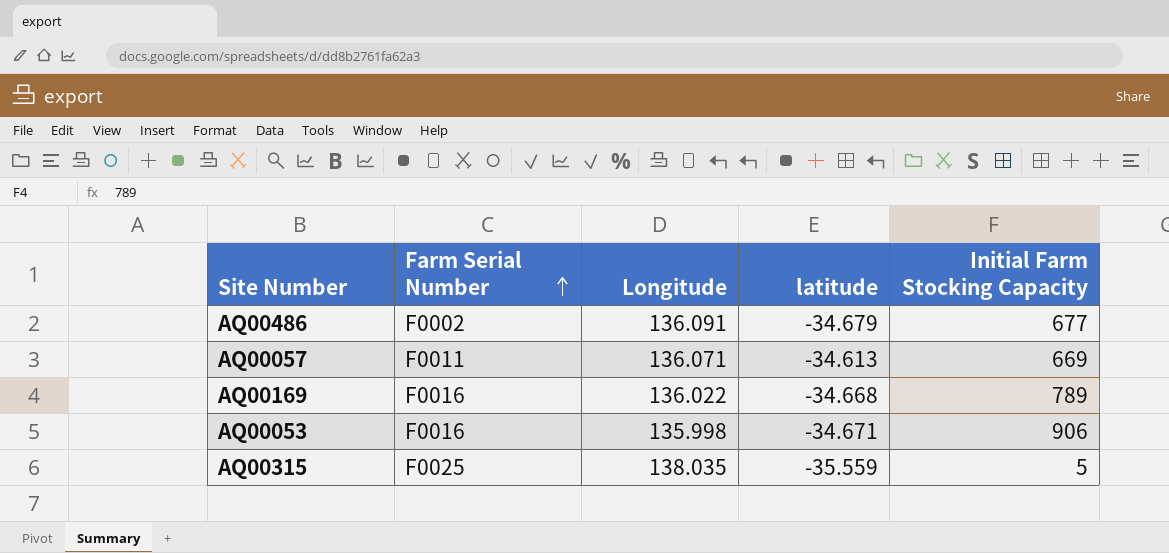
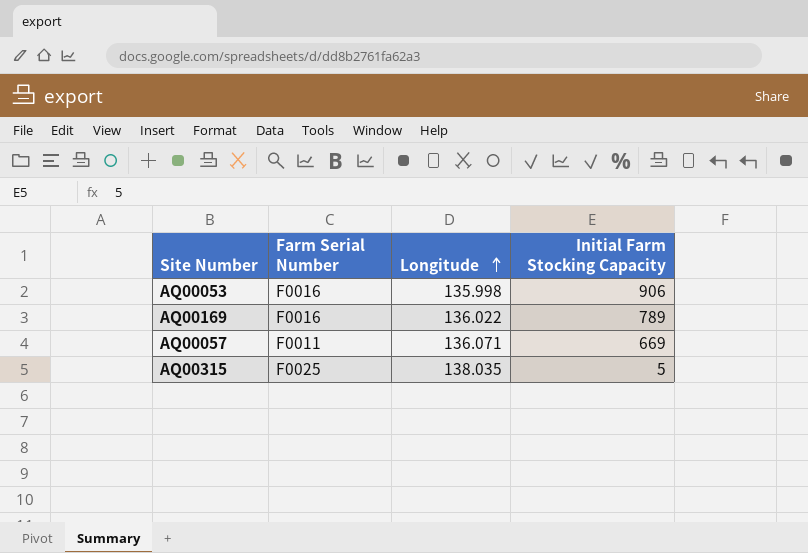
row order: Farm Serial Number ascending -> Longitude ascending
column latitude | position: 4 -> none
row AQ00486: F0002 | 136.091 | -34.679 | 677 -> none

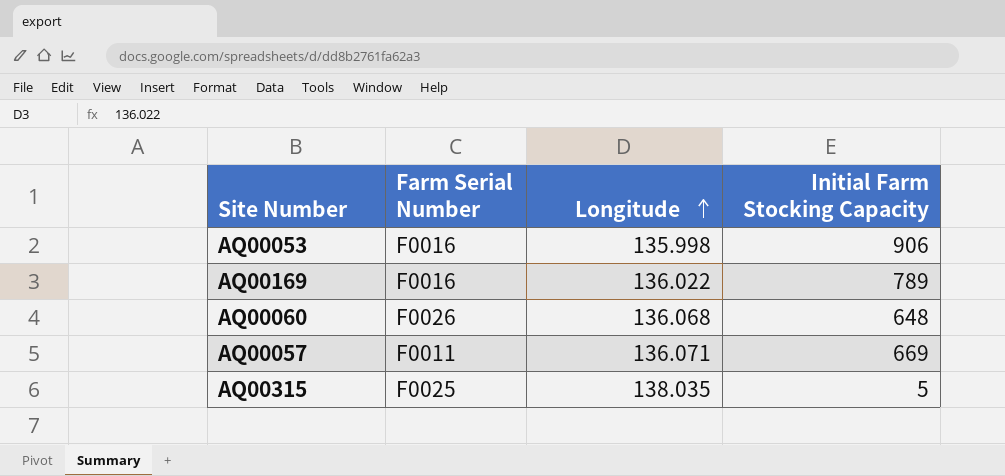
row AQ00060: none -> F0026 | 136.068 | 648

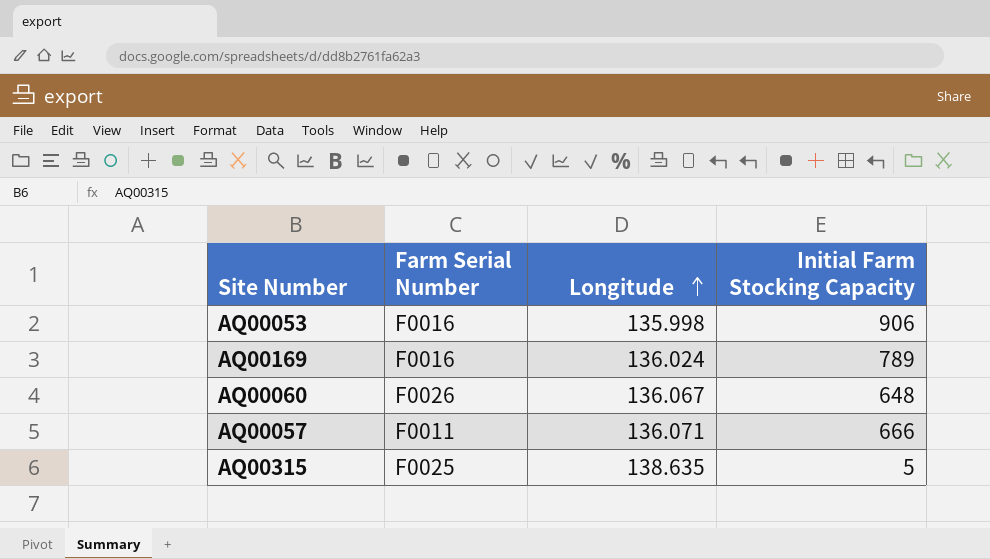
AQ00169 | Longitude: 136.022 -> 136.024
AQ00060 | Longitude: 136.068 -> 136.067
AQ00057 | Initial Farm Stocking Capacity: 669 -> 666
AQ00315 | Longitude: 138.035 -> 138.635

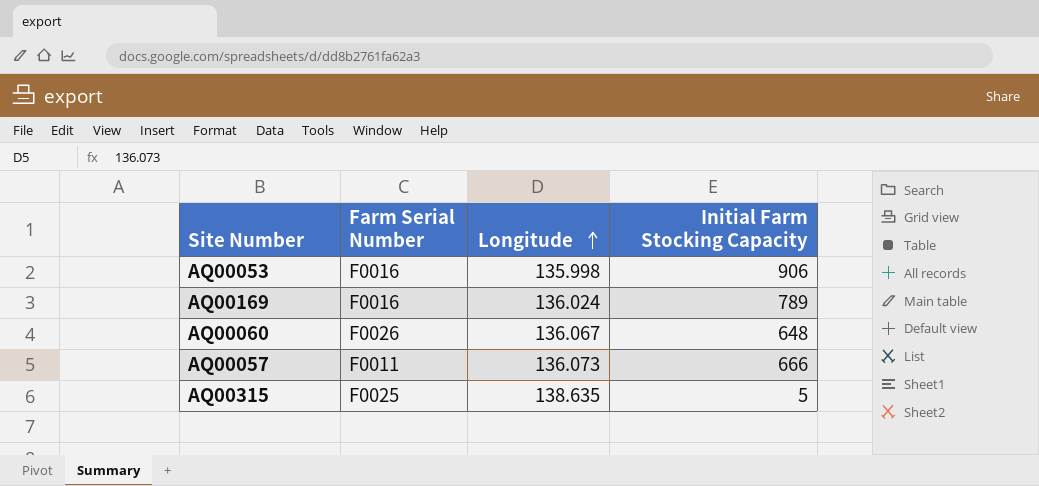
AQ00057 | Longitude: 136.071 -> 136.073

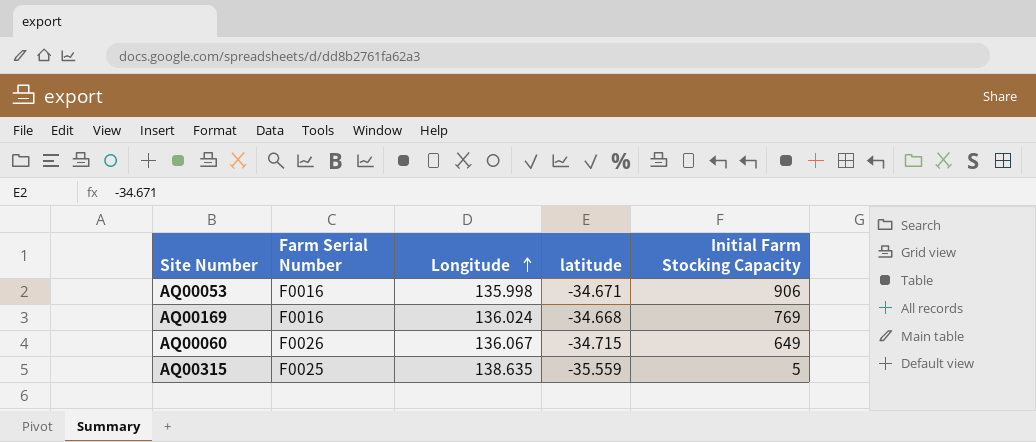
column latitude | position: none -> 4
row AQ00057: F0011 | 136.073 | 666 -> none
AQ00169 | Initial Farm Stocking Capacity: 789 -> 769
AQ00060 | Initial Farm Stocking Capacity: 648 -> 649

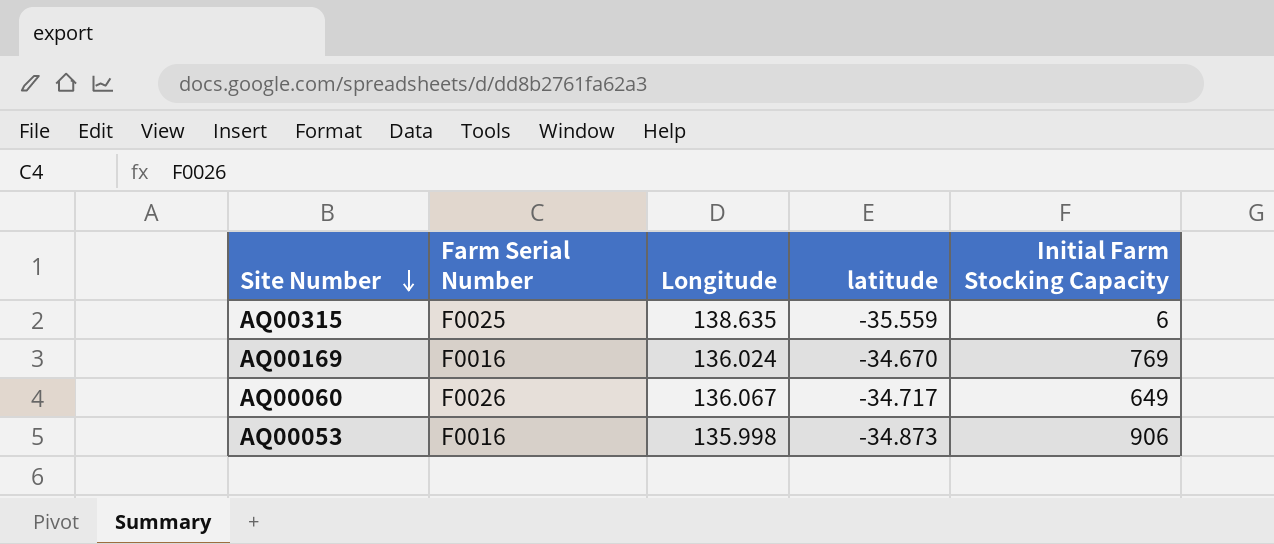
row order: Longitude ascending -> Site Number descending
AQ00315 | Initial Farm Stocking Capacity: 5 -> 6
AQ00169 | latitude: -34.668 -> -34.670
AQ00060 | latitude: -34.715 -> -34.717
AQ00053 | latitude: -34.671 -> -34.873

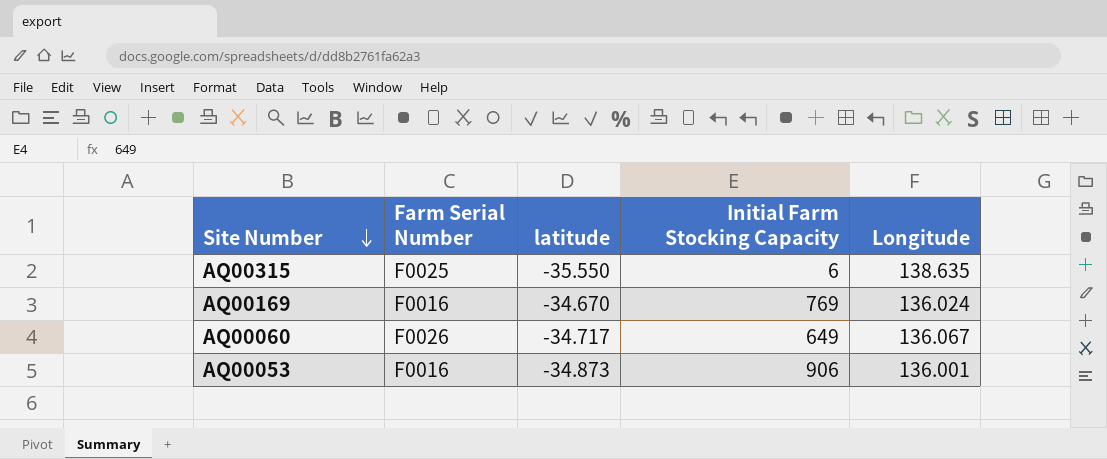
column Longitude | position: 3 -> 5
AQ00315 | latitude: -35.559 -> -35.550
AQ00053 | Longitude: 135.998 -> 136.001

